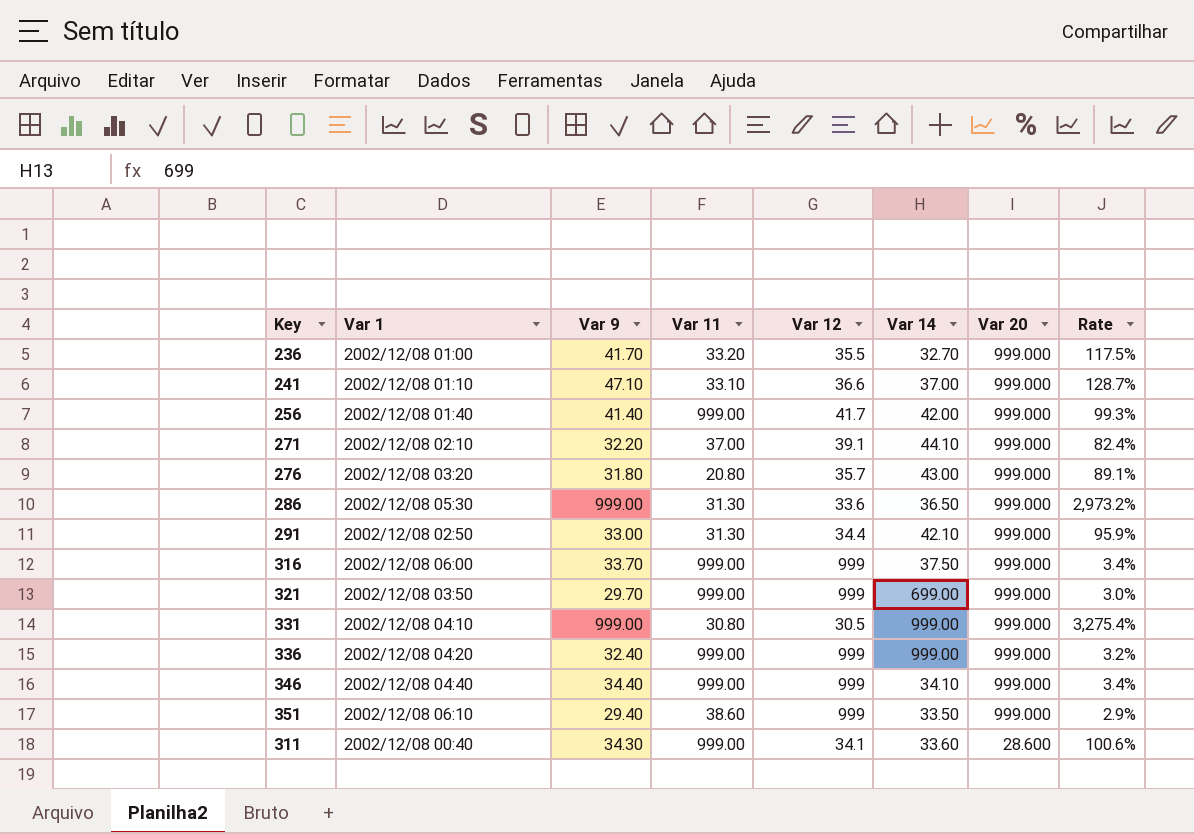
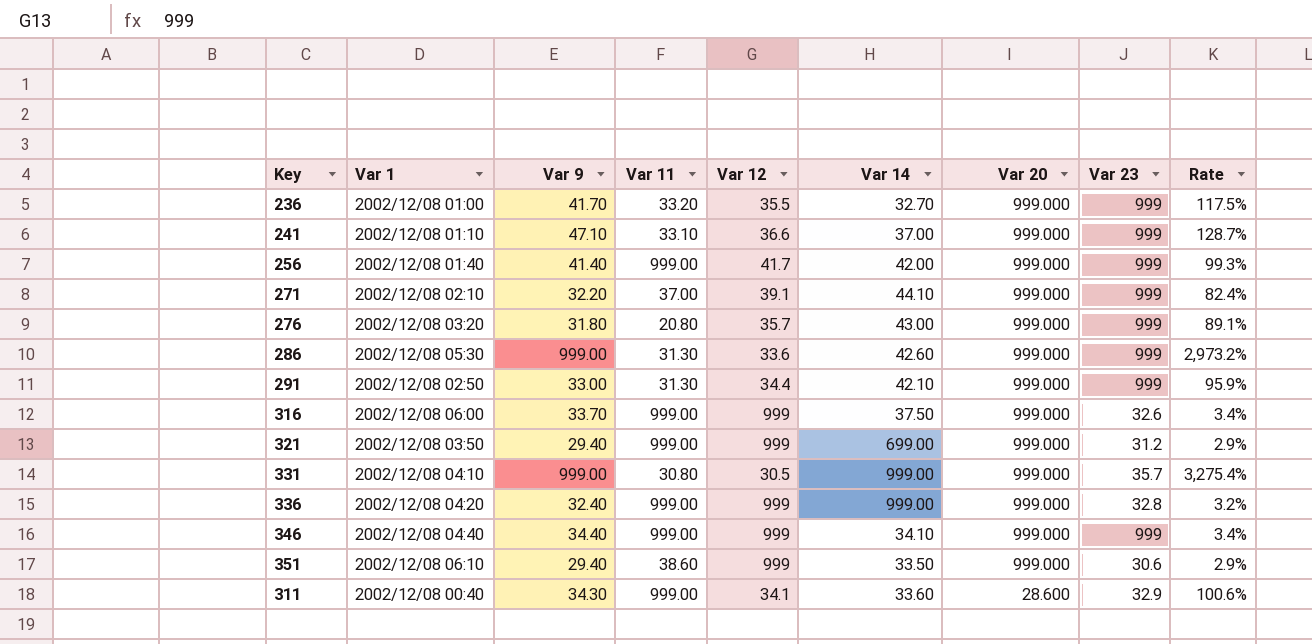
column Var 23 | position: none -> 8
286 | Var 14: 36.50 -> 42.60
321 | Var 9: 29.70 -> 29.40
321 | Rate: 3.0% -> 2.9%

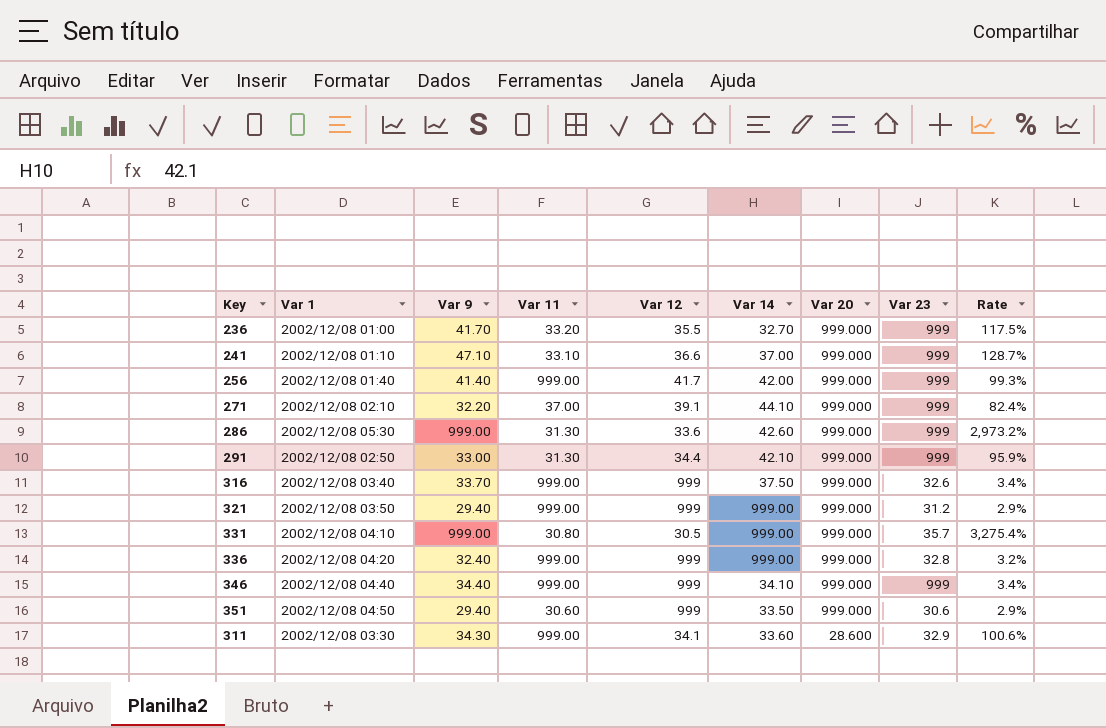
row 276: 2002/12/08 03:20 | 31.80 | 20.80 | 35.7 | 43.00 | 999.000 | 999 | 89.1% -> none
316 | Var 1: 2002/12/08 06:00 -> 2002/12/08 03:40
321 | Var 14: 699.00 -> 999.00
351 | Var 1: 2002/12/08 06:10 -> 2002/12/08 04:50
351 | Var 11: 38.60 -> 30.60
311 | Var 1: 2002/12/08 00:40 -> 2002/12/08 03:30

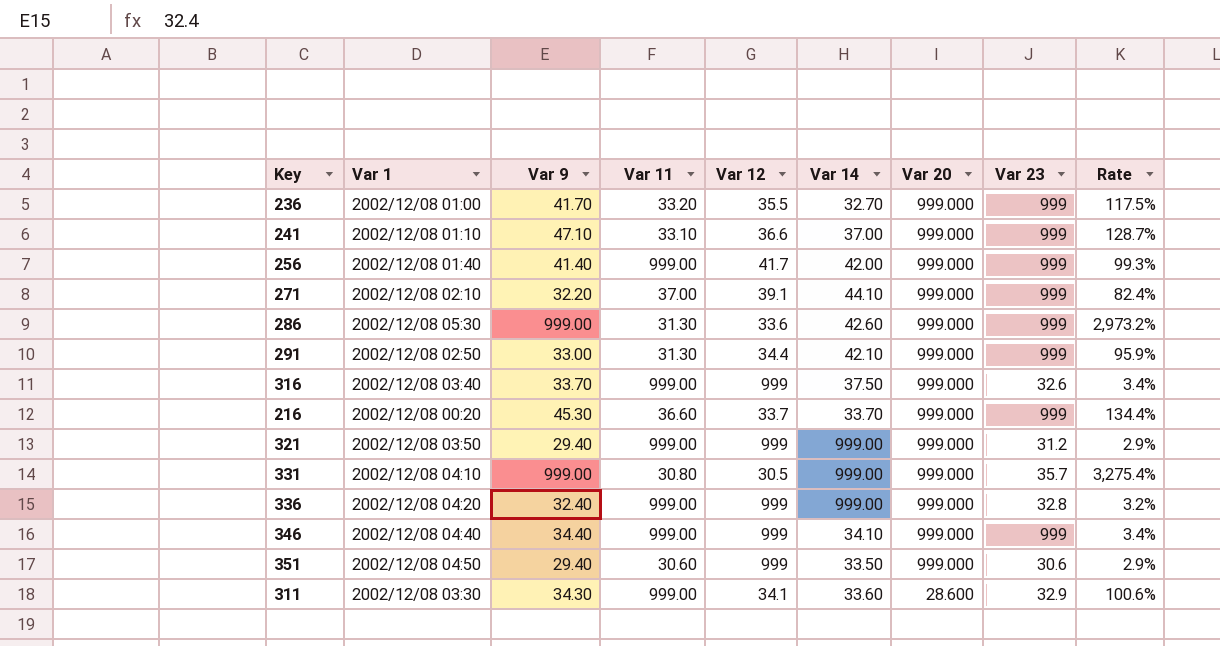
row 216: none -> 2002/12/08 00:20 | 45.30 | 36.60 | 33.7 | 33.70 | 999.000 | 999 | 134.4%

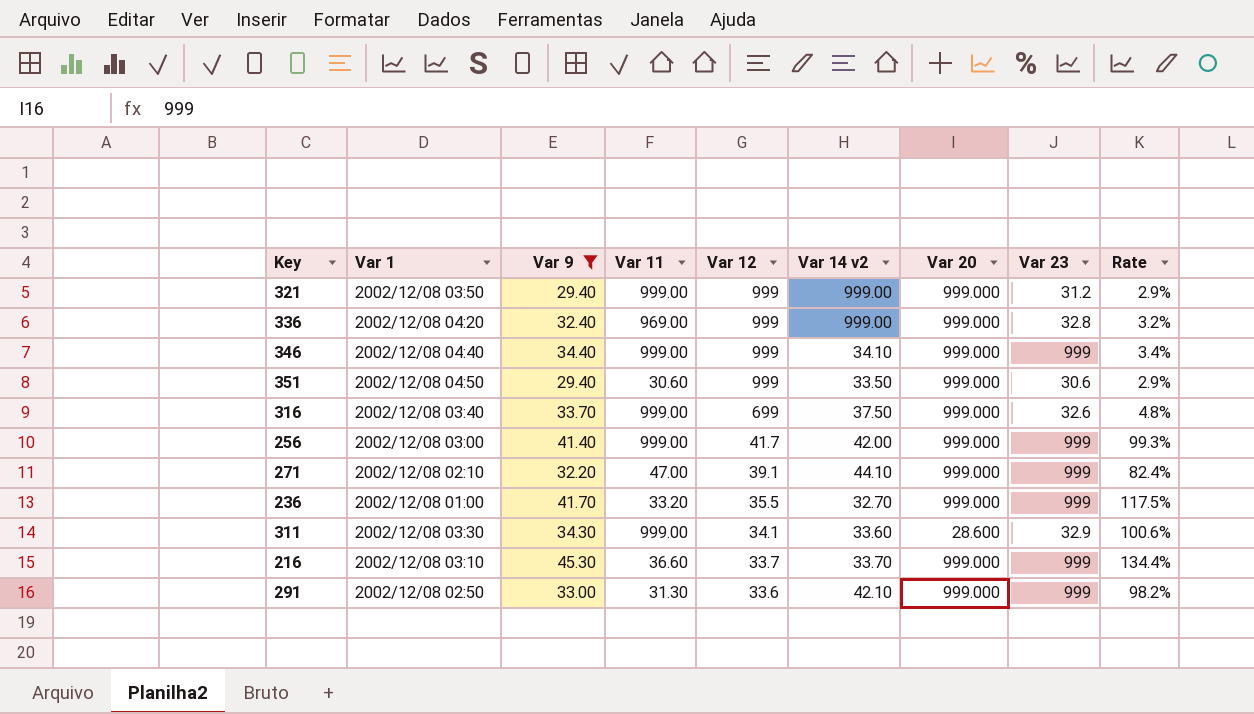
filter: none -> Var 9 <= 45.30
row order: Var 20 descending -> Var 12 descending
column name: Var 14 -> Var 14 v2
336 | Var 11: 999.00 -> 969.00
316 | Var 12: 999 -> 699
316 | Rate: 3.4% -> 4.8%
256 | Var 1: 2002/12/08 01:40 -> 2002/12/08 03:00
271 | Var 11: 37.00 -> 47.00
216 | Var 1: 2002/12/08 00:20 -> 2002/12/08 03:10
291 | Var 12: 34.4 -> 33.6
291 | Rate: 95.9% -> 98.2%

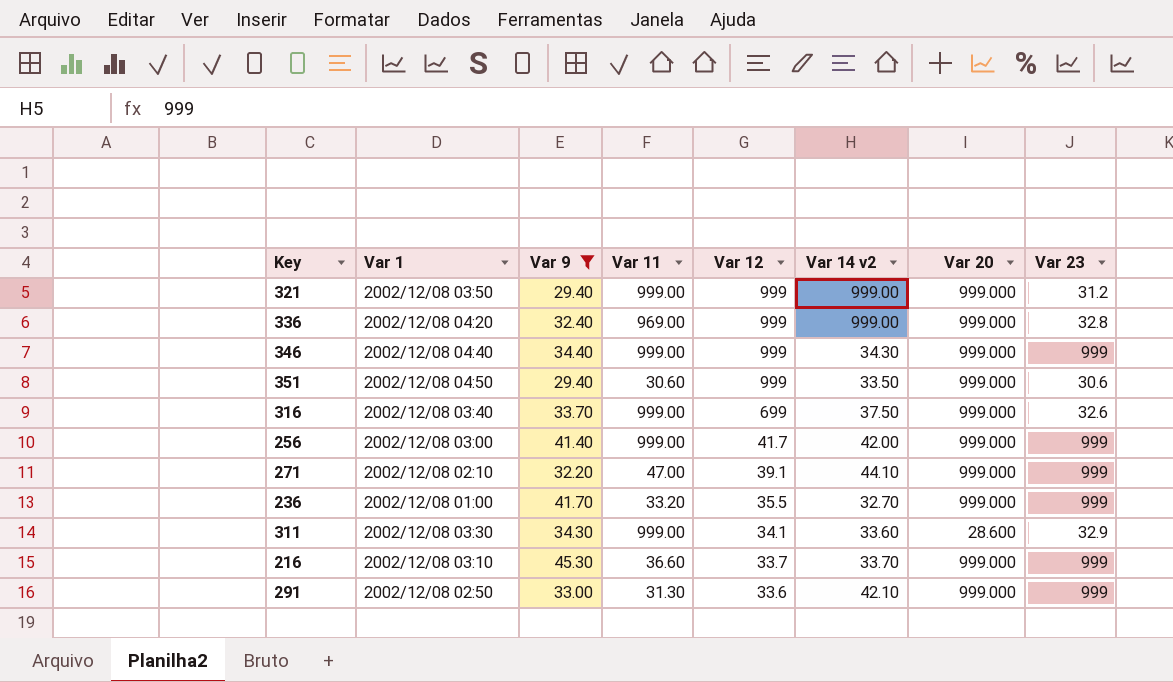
column Rate | formula: [Var 9] / [Var 12] -> none
346 | Var 14 v2: 34.10 -> 34.30

